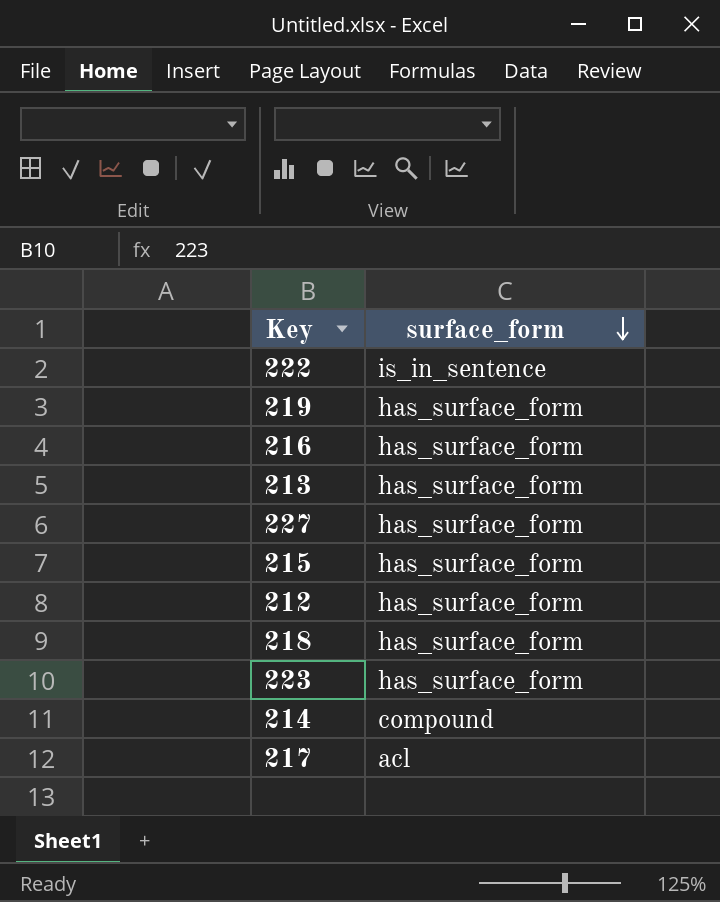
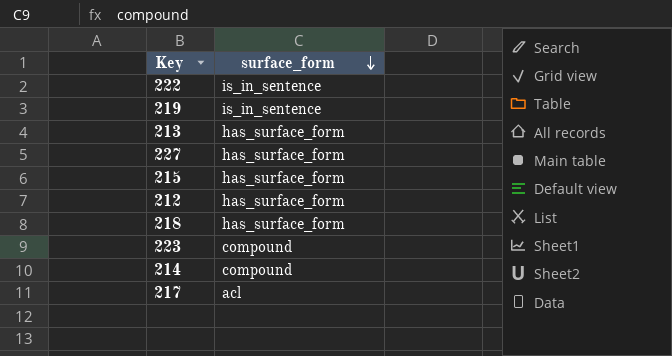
row 216: has_surface_form -> none
219 | surface_form: has_surface_form -> is_in_sentence
223 | surface_form: has_surface_form -> compound

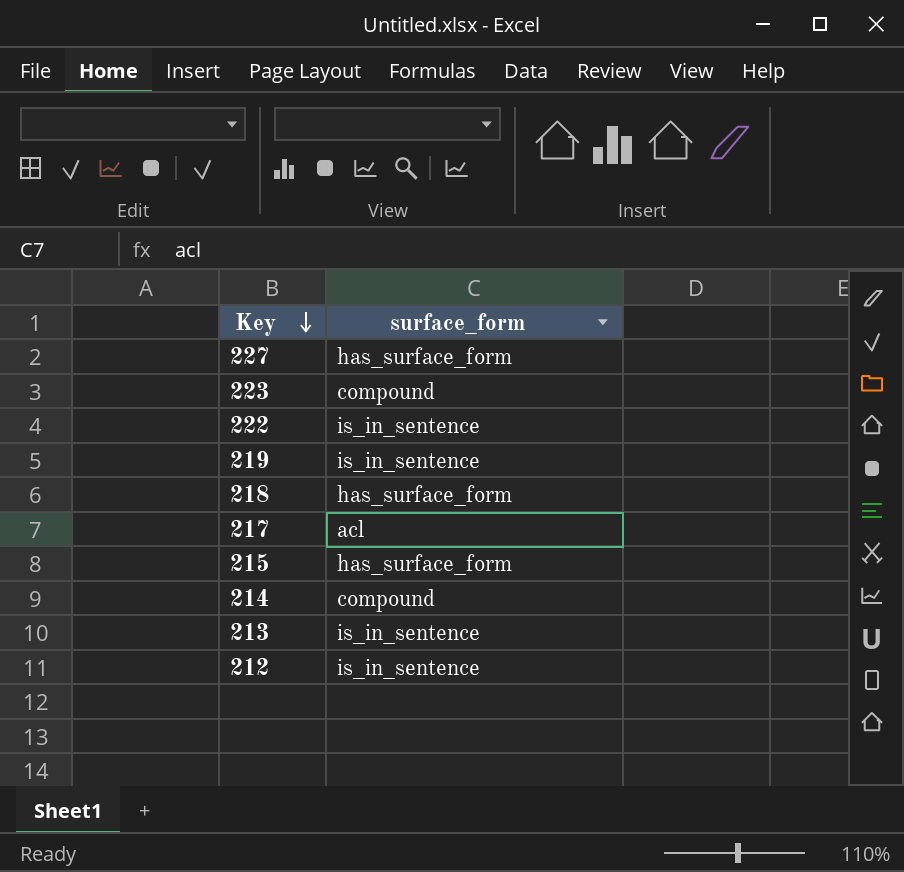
row order: surface_form descending -> Key descending
213 | surface_form: has_surface_form -> is_in_sentence
212 | surface_form: has_surface_form -> is_in_sentence

